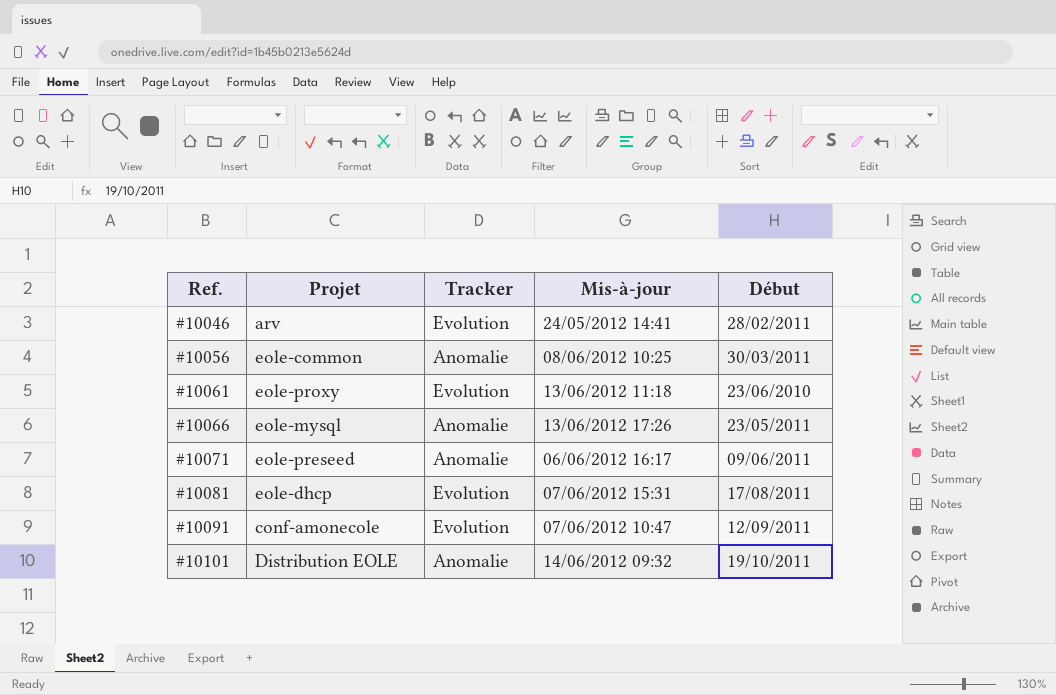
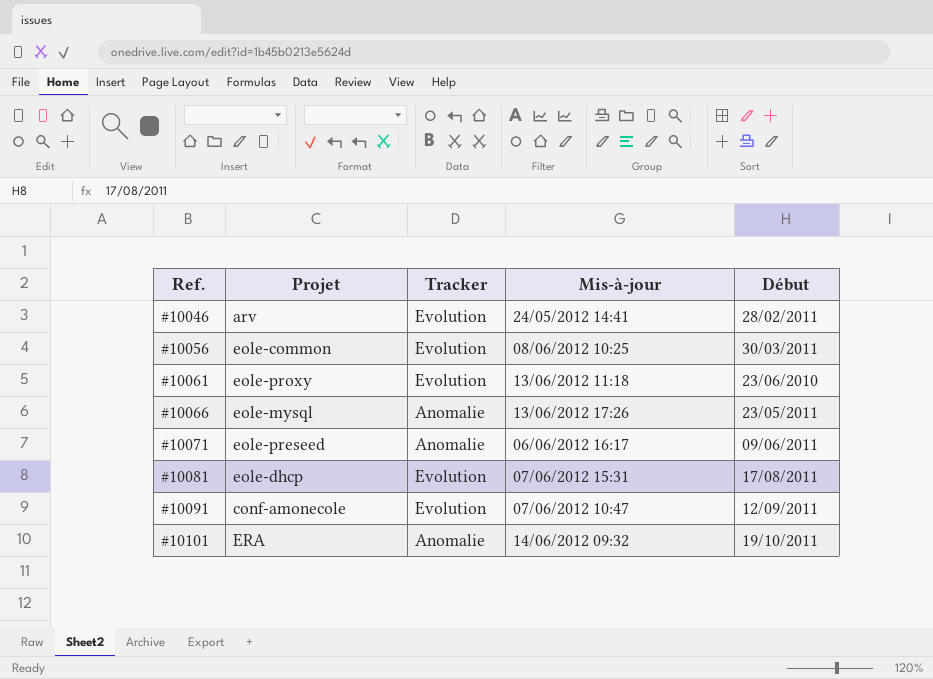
#10056 | Tracker: Anomalie -> Evolution
#10101 | Projet: Distribution EOLE -> ERA

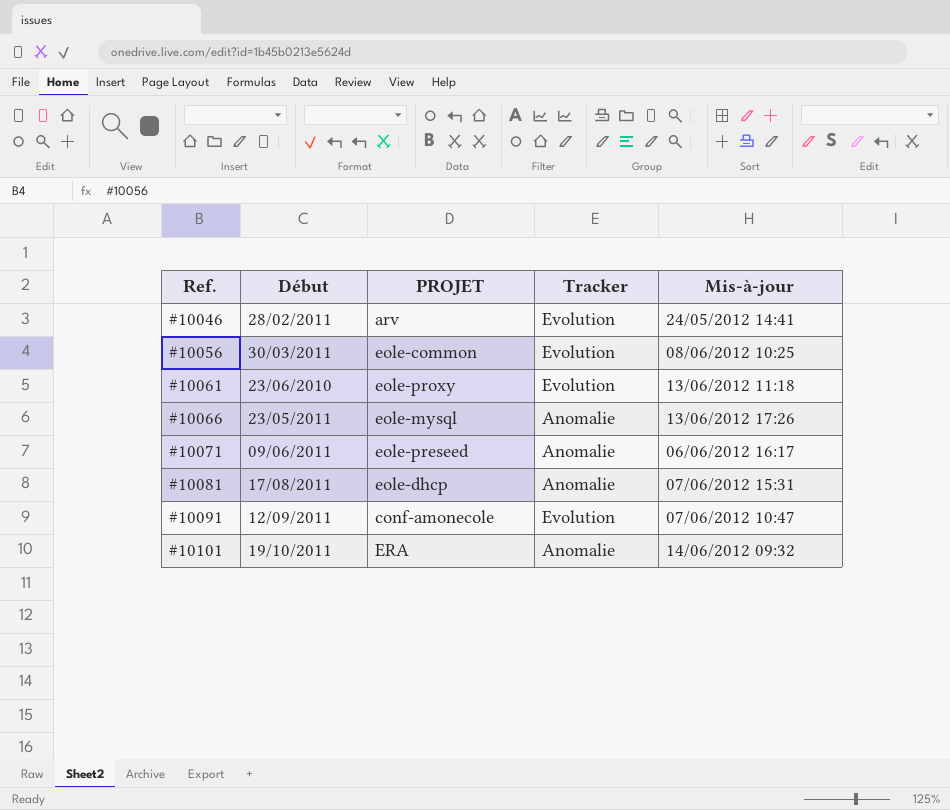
column Début | position: 5 -> 2
column name: Projet -> PROJET
#10081 | Tracker: Evolution -> Anomalie

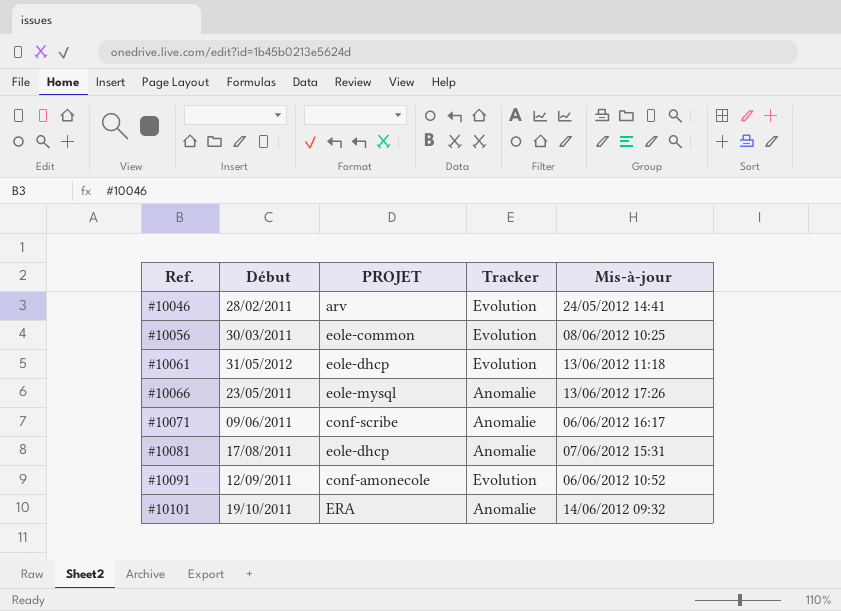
#10061 | Début: 23/06/2010 -> 31/05/2012
#10061 | PROJET: eole-proxy -> eole-dhcp
#10071 | PROJET: eole-preseed -> conf-scribe
#10091 | Mis-à-jour: 07/06/2012 10:47 -> 06/06/2012 10:52

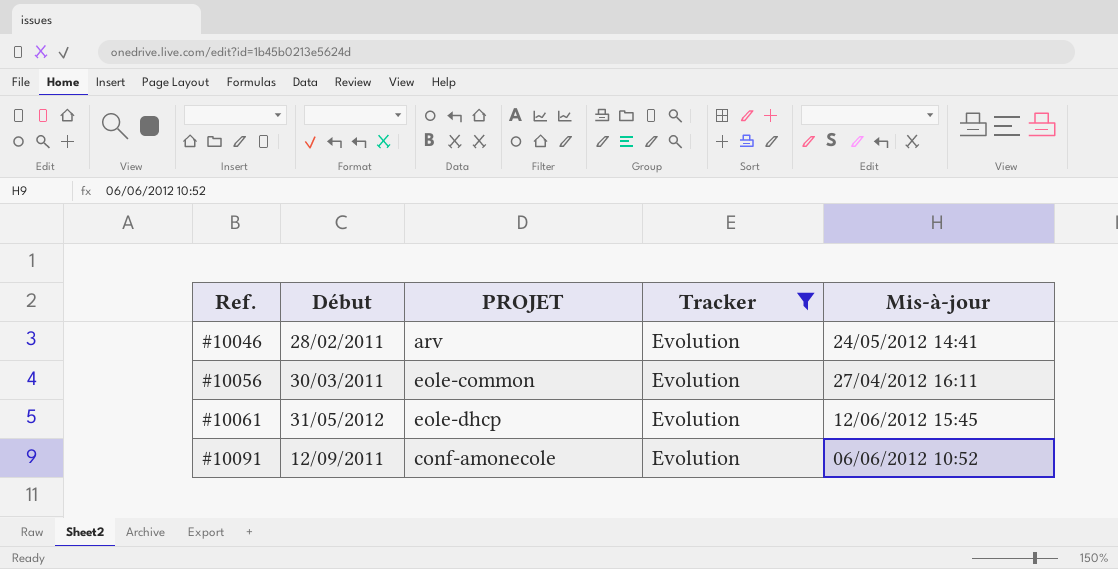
filter: none -> Tracker = Evolution
#10056 | Mis-à-jour: 08/06/2012 10:25 -> 27/04/2012 16:11
#10061 | Mis-à-jour: 13/06/2012 11:18 -> 12/06/2012 15:45

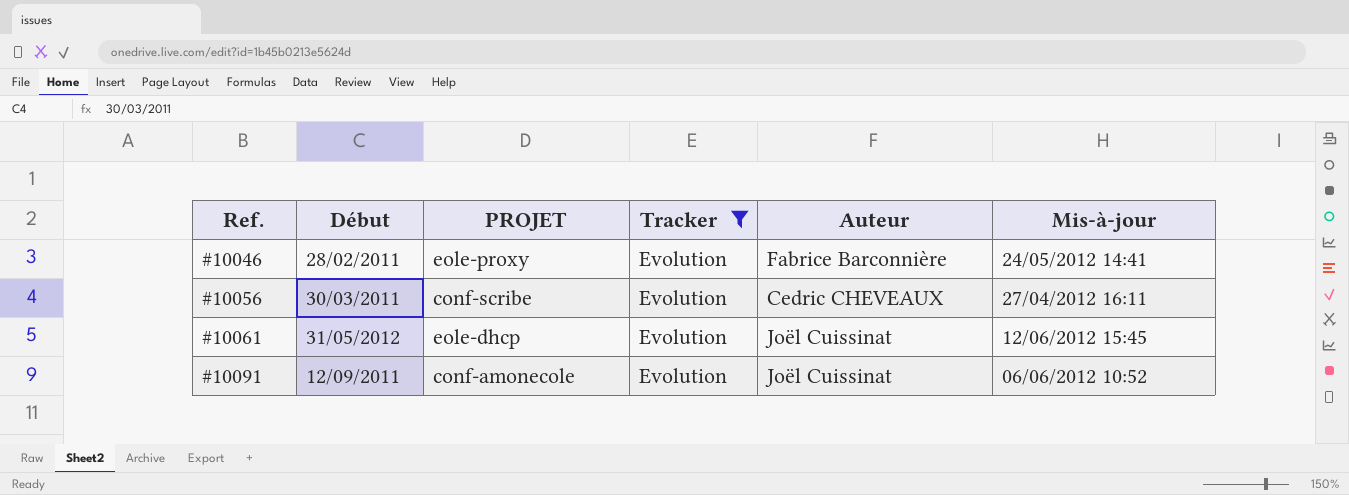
column Auteur | position: none -> 5
#10046 | PROJET: arv -> eole-proxy
#10056 | PROJET: eole-common -> conf-scribe

